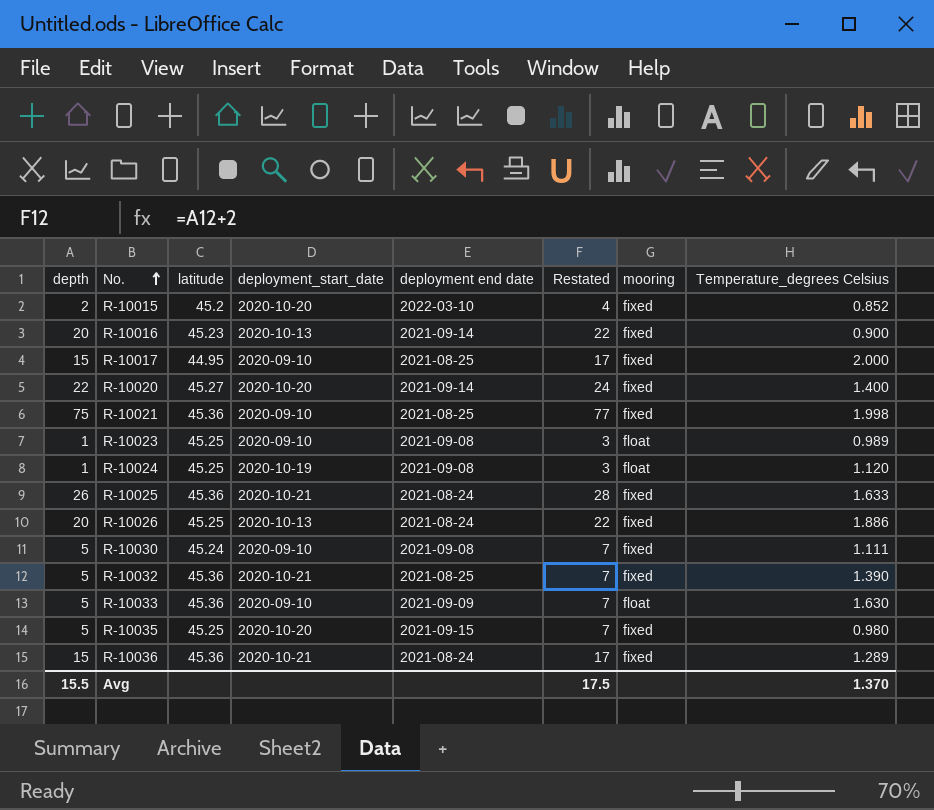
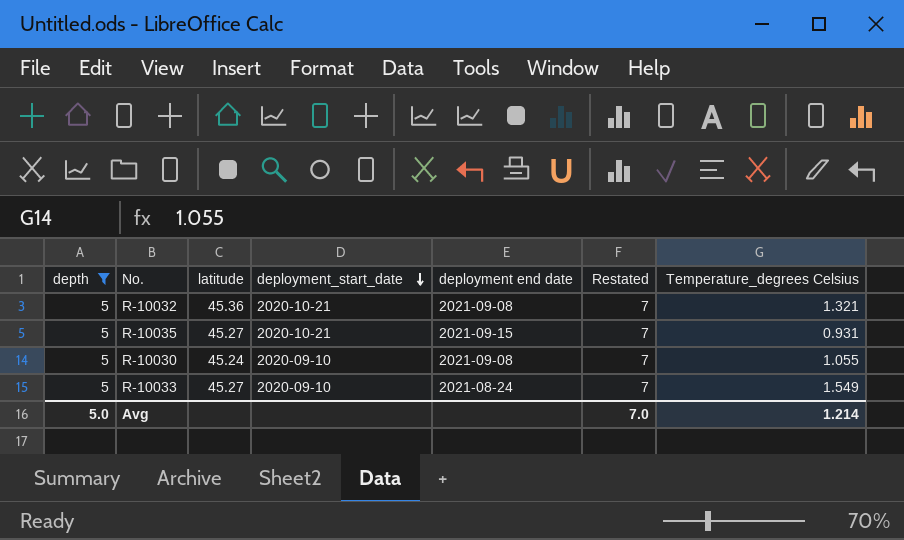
filter: none -> depth = 5
row order: No. ascending -> deployment_start_date descending
column mooring | position: 7 -> none
R-10032 | deployment end date: 2021-08-25 -> 2021-09-08
R-10032 | Temperature_degrees Celsius: 1.390 -> 1.321
R-10035 | latitude: 45.25 -> 45.27
R-10035 | deployment_start_date: 2020-10-20 -> 2020-10-21
R-10035 | Temperature_degrees Celsius: 0.980 -> 0.931
R-10030 | Temperature_degrees Celsius: 1.111 -> 1.055
R-10033 | latitude: 45.36 -> 45.27
R-10033 | deployment end date: 2021-09-09 -> 2021-08-24
R-10033 | Temperature_degrees Celsius: 1.630 -> 1.549
Avg | depth: 15.5 -> 5.0
Avg | Restated: 17.5 -> 7.0
Avg | Temperature_degrees Celsius: 1.370 -> 1.214

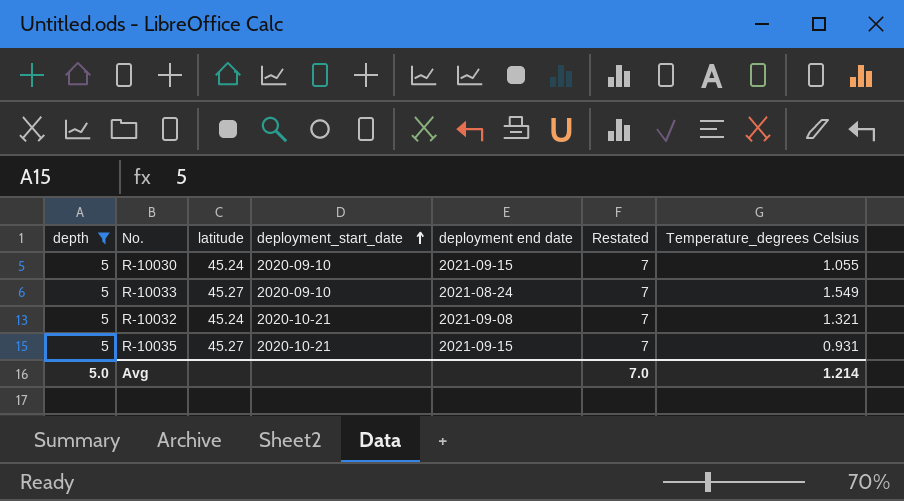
row order: deployment_start_date descending -> deployment_start_date ascending
R-10030 | deployment end date: 2021-09-08 -> 2021-09-15
R-10032 | latitude: 45.36 -> 45.24

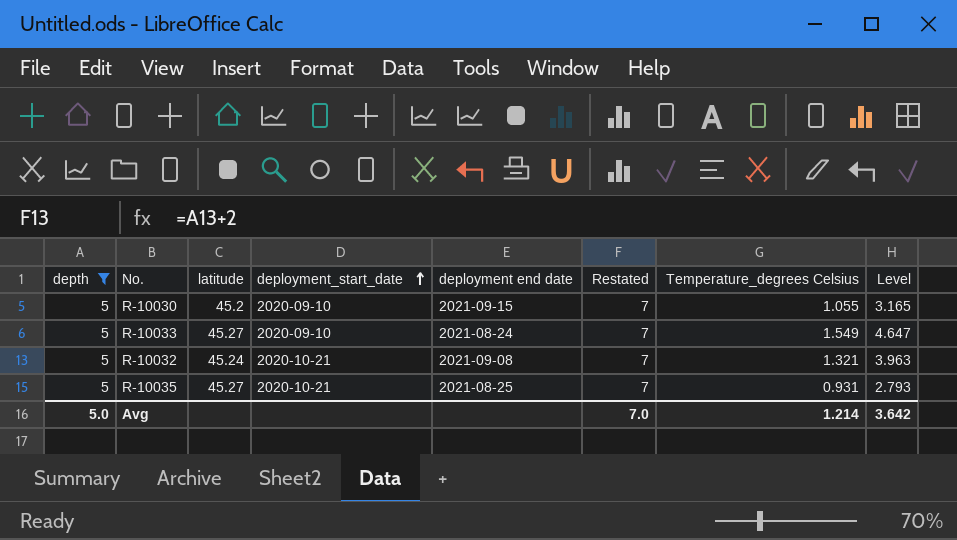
column Level | formula: none -> [Temperature_degrees Celsius] * 3
R-10030 | latitude: 45.24 -> 45.2
R-10035 | deployment end date: 2021-09-15 -> 2021-08-25

